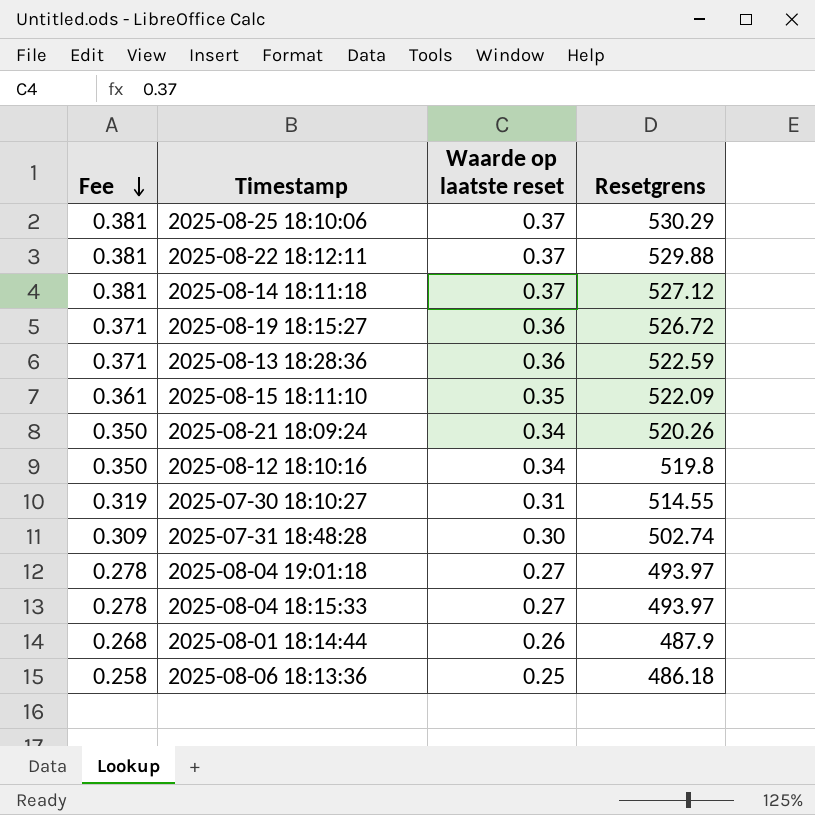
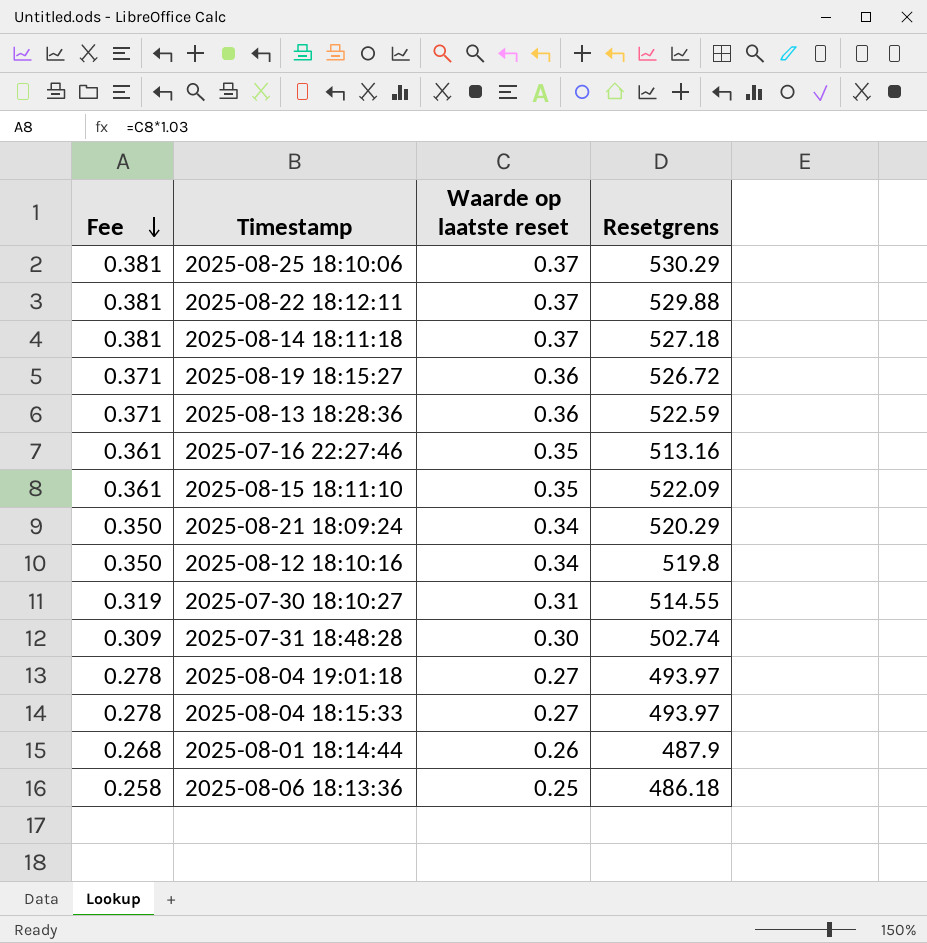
2025-08-14 18:11:18 | Resetgrens: 527.12 -> 527.18
row 2025-07-16 22:27:46: none -> 0.361 | 0.35 | 513.16
2025-08-21 18:09:24 | Resetgrens: 520.26 -> 520.29

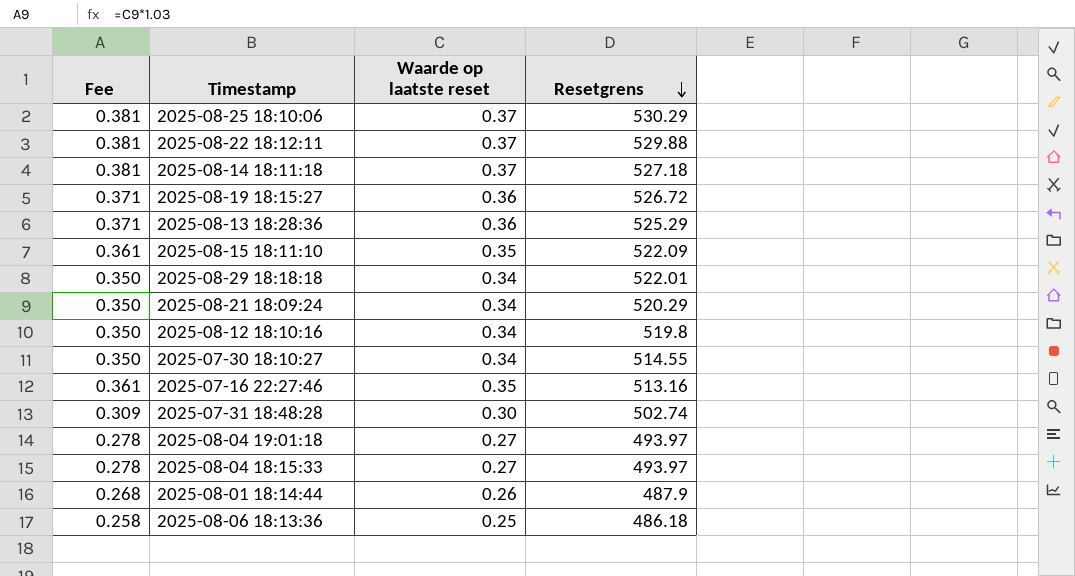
row order: Fee descending -> Resetgrens descending
2025-08-13 18:28:36 | Resetgrens: 522.59 -> 525.29
row 2025-08-29 18:18:18: none -> 0.350 | 0.34 | 522.01
2025-07-30 18:10:27 | Fee: 0.319 -> 0.350
2025-07-30 18:10:27 | Waarde op laatste reset: 0.31 -> 0.34

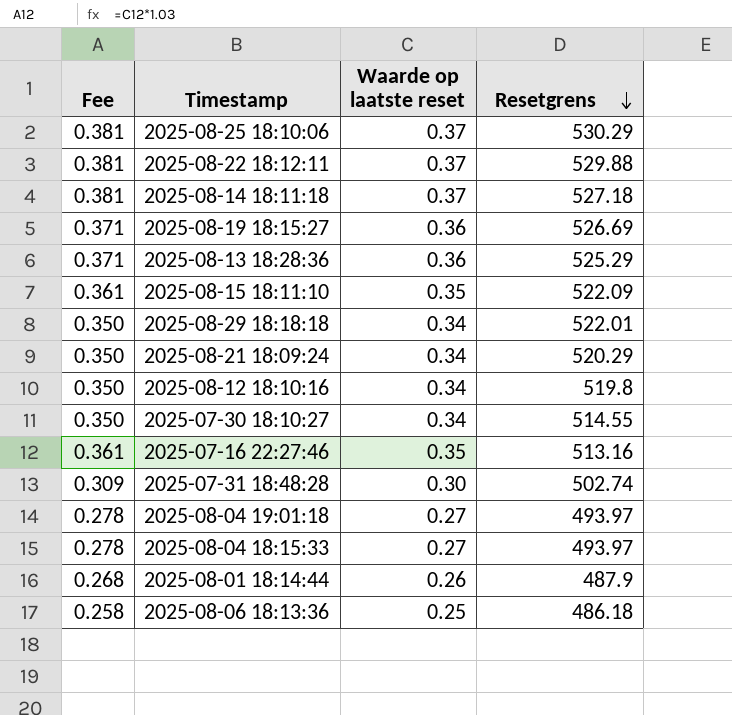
2025-08-19 18:15:27 | Resetgrens: 526.72 -> 526.69

